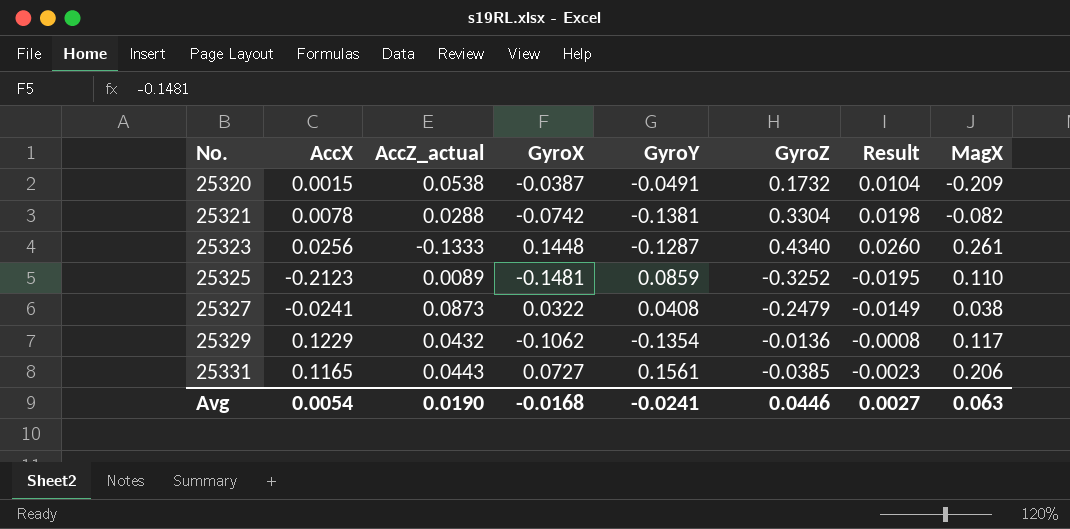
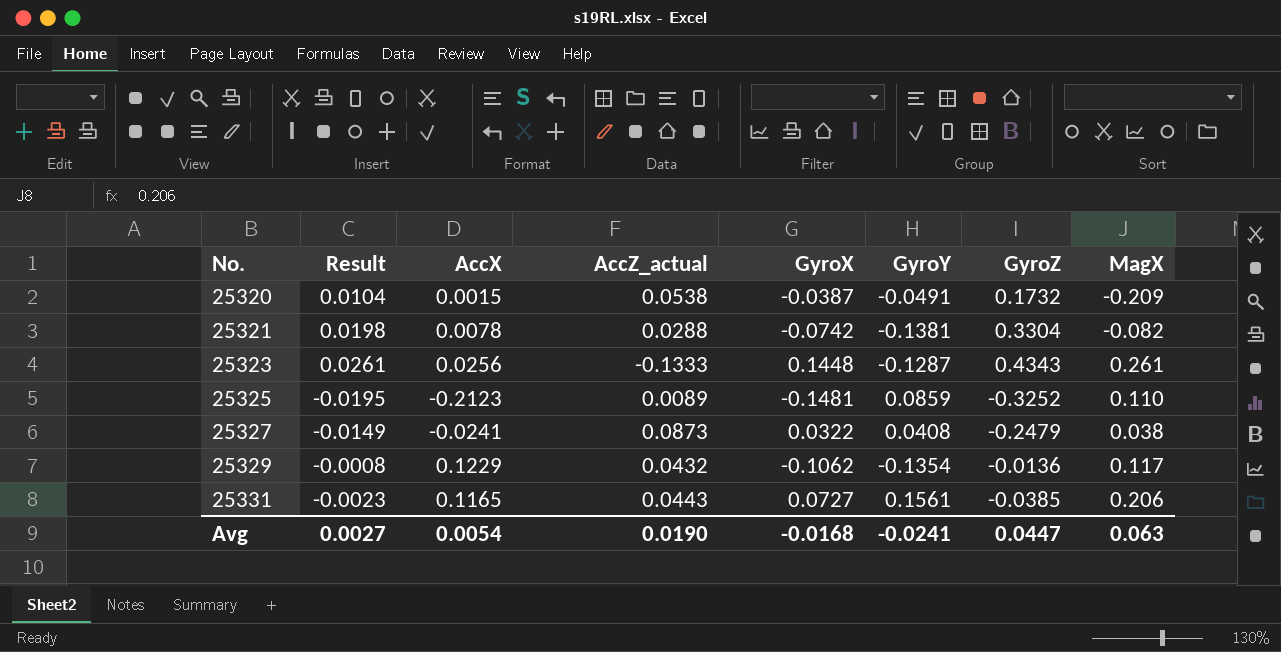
column Result | position: 7 -> 2
25323 | Result: 0.0260 -> 0.0261
25323 | GyroZ: 0.4340 -> 0.4343
Avg | GyroZ: 0.0446 -> 0.0447

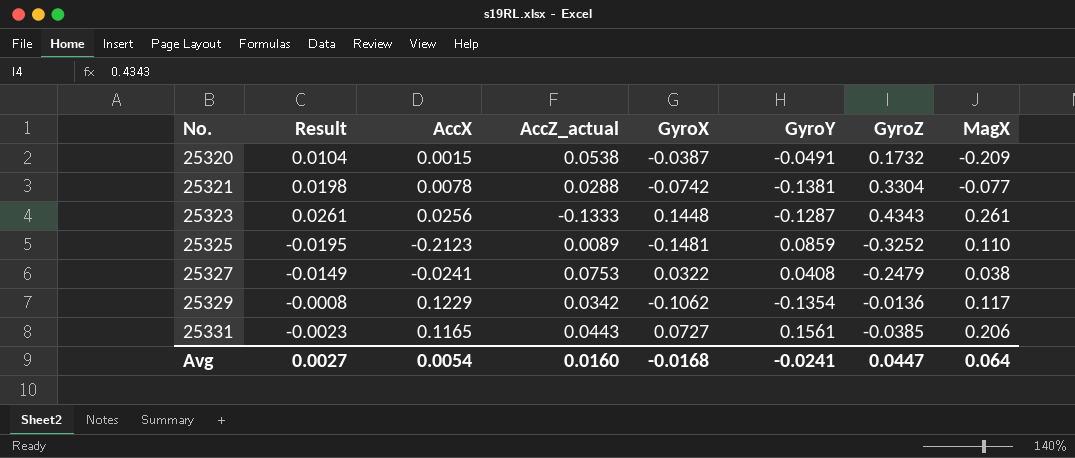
25321 | MagX: -0.082 -> -0.077
25327 | AccZ_actual: 0.0873 -> 0.0753
25329 | AccZ_actual: 0.0432 -> 0.0342
Avg | AccZ_actual: 0.0190 -> 0.0160
Avg | MagX: 0.063 -> 0.064

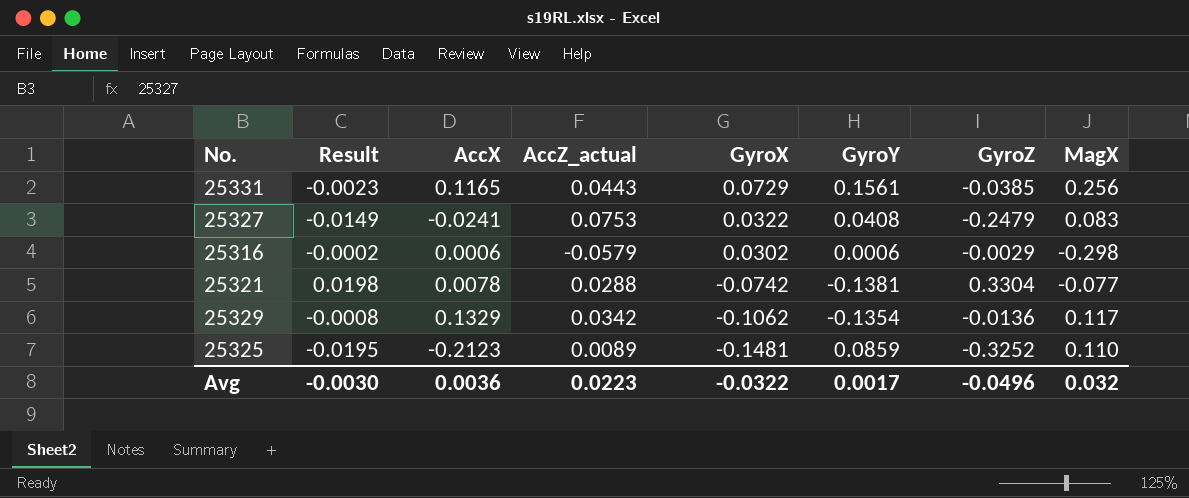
row order: No. ascending -> GyroX descending
row 25320: 0.0104 | 0.0015 | 0.0538 | -0.0387 | -0.0491 | 0.1732 | -0.209 -> none
row 25323: 0.0261 | 0.0256 | -0.1333 | 0.1448 | -0.1287 | 0.4343 | 0.261 -> none
25331 | GyroX: 0.0727 -> 0.0729
25331 | MagX: 0.206 -> 0.256
25327 | MagX: 0.038 -> 0.083
row 25316: none -> -0.0002 | 0.0006 | -0.0579 | 0.0302 | 0.0006 | -0.0029 | -0.298
25329 | AccX: 0.1229 -> 0.1329
Avg | Result: 0.0027 -> -0.0030
Avg | AccX: 0.0054 -> 0.0036
Avg | AccZ_actual: 0.0160 -> 0.0223
Avg | GyroX: -0.0168 -> -0.0322
Avg | GyroY: -0.0241 -> 0.0017
Avg | GyroZ: 0.0447 -> -0.0496
Avg | MagX: 0.064 -> 0.032

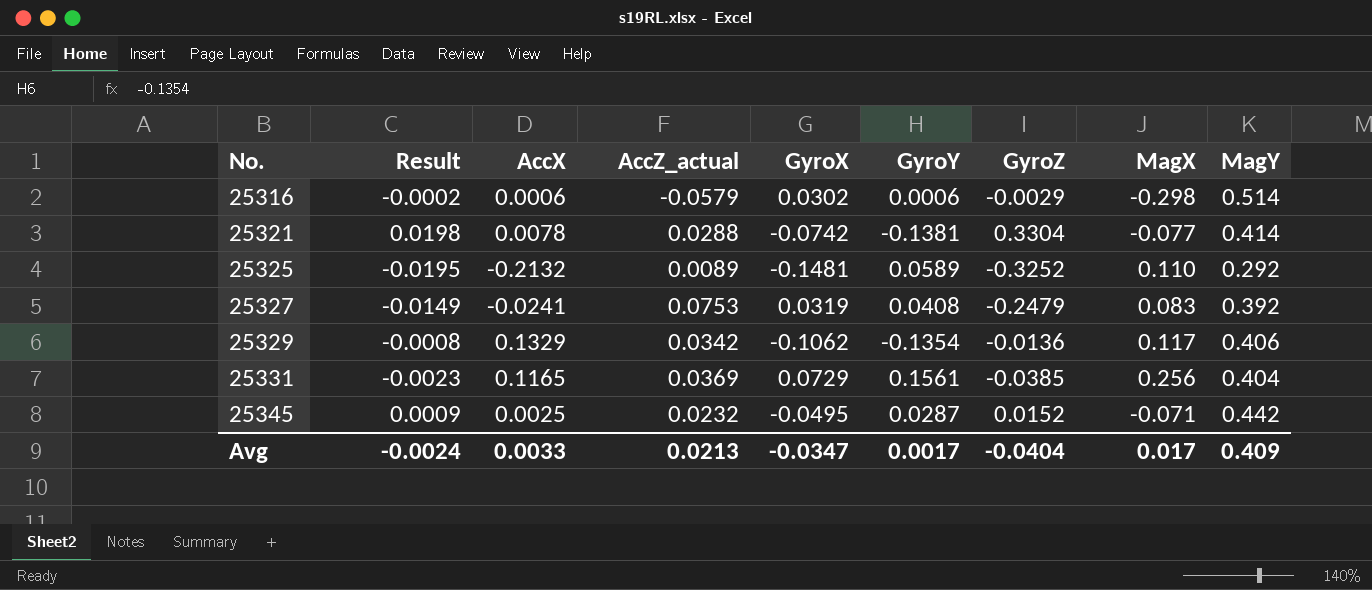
row order: GyroX descending -> No. ascending
column MagY | position: none -> 9
25325 | AccX: -0.2123 -> -0.2132
25325 | GyroY: 0.0859 -> 0.0589
25327 | GyroX: 0.0322 -> 0.0319
25331 | AccZ_actual: 0.0443 -> 0.0369
row 25345: none -> 0.0009 | 0.0025 | 0.0232 | -0.0495 | 0.0287 | 0.0152 | -0.071 | 0.442
Avg | Result: -0.0030 -> -0.0024
Avg | AccX: 0.0036 -> 0.0033
Avg | AccZ_actual: 0.0223 -> 0.0213
Avg | GyroX: -0.0322 -> -0.0347
Avg | GyroZ: -0.0496 -> -0.0404
Avg | MagX: 0.032 -> 0.017

